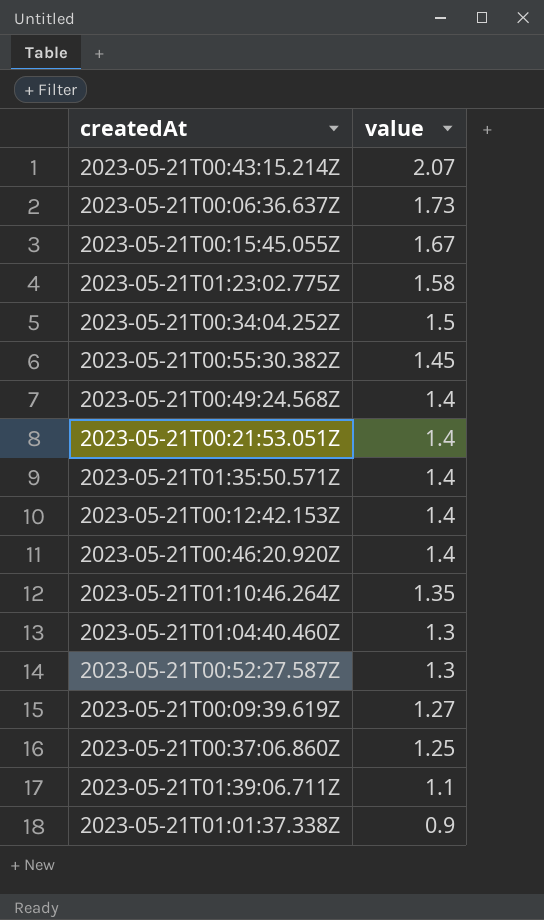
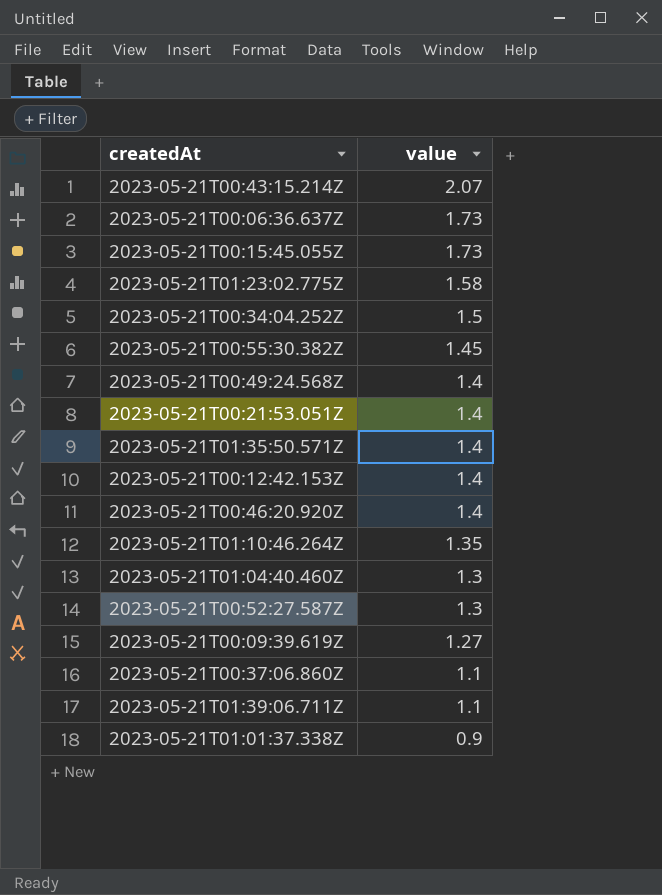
2023-05-21T00:15:45.055Z | value: 1.67 -> 1.73
2023-05-21T00:37:06.860Z | value: 1.25 -> 1.1

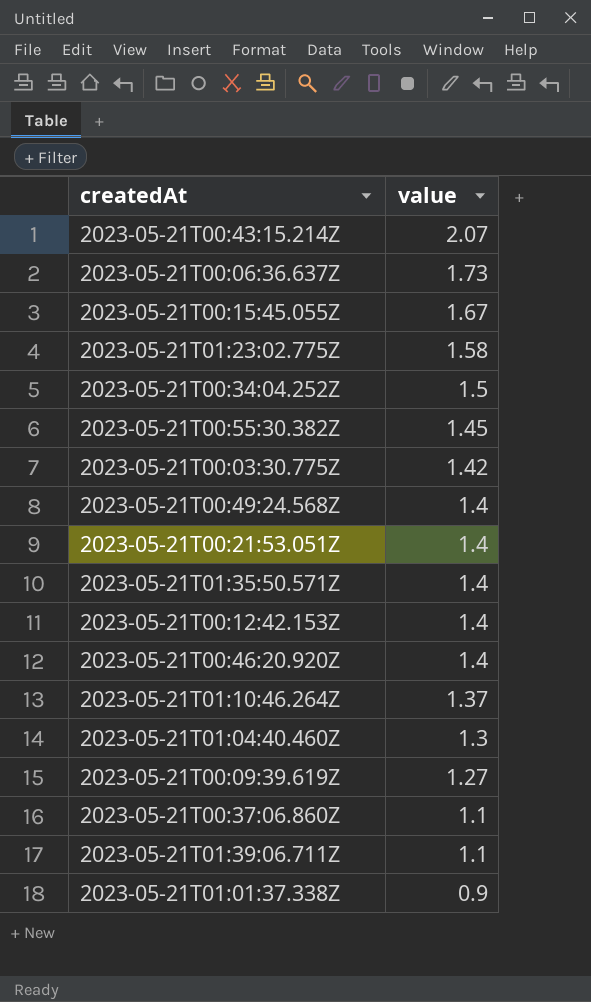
row 2023-05-21T00:52:27.587Z: 1.3 -> none
2023-05-21T00:15:45.055Z | value: 1.73 -> 1.67
row 2023-05-21T00:03:30.775Z: none -> 1.42
2023-05-21T01:10:46.264Z | value: 1.35 -> 1.37

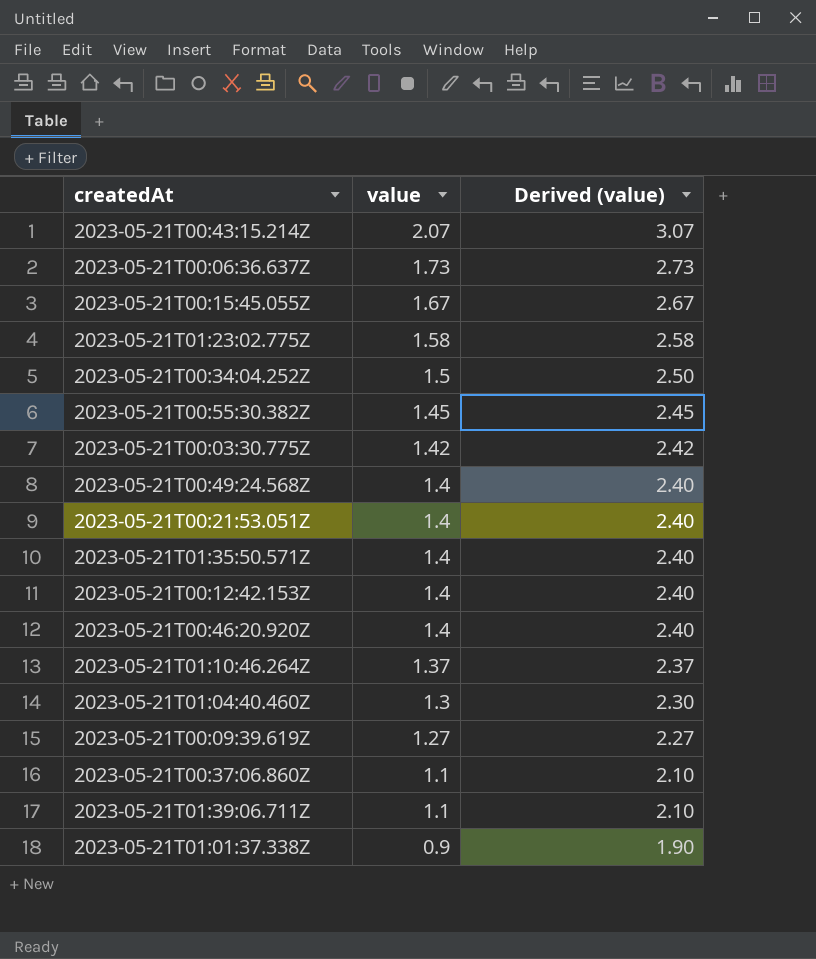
column Derived (value) | formula: none -> [value] + 1

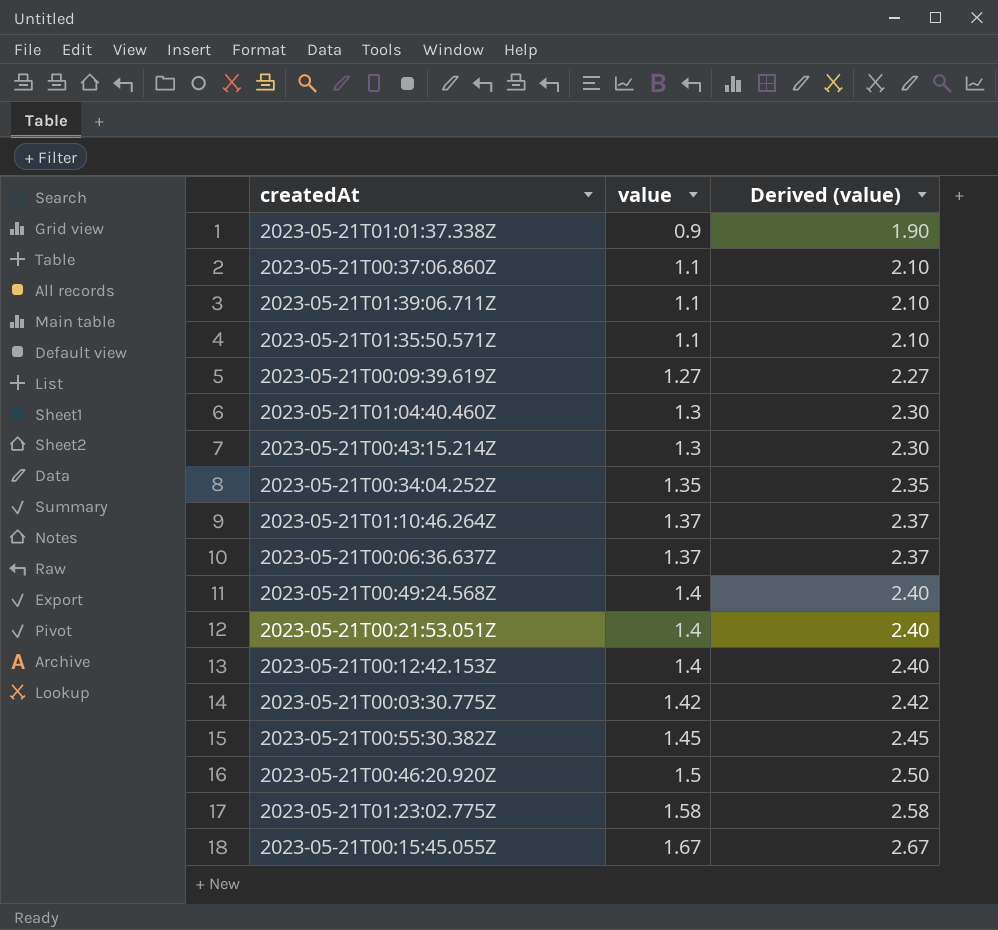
row order: value descending -> value ascending
2023-05-21T01:35:50.571Z | value: 1.4 -> 1.1
2023-05-21T01:35:50.571Z | Derived (value): 2.40 -> 2.10
2023-05-21T00:43:15.214Z | value: 2.07 -> 1.3
2023-05-21T00:43:15.214Z | Derived (value): 3.07 -> 2.30
2023-05-21T00:34:04.252Z | value: 1.5 -> 1.35
2023-05-21T00:34:04.252Z | Derived (value): 2.50 -> 2.35
2023-05-21T00:06:36.637Z | value: 1.73 -> 1.37
2023-05-21T00:06:36.637Z | Derived (value): 2.73 -> 2.37
2023-05-21T00:46:20.920Z | value: 1.4 -> 1.5
2023-05-21T00:46:20.920Z | Derived (value): 2.40 -> 2.50

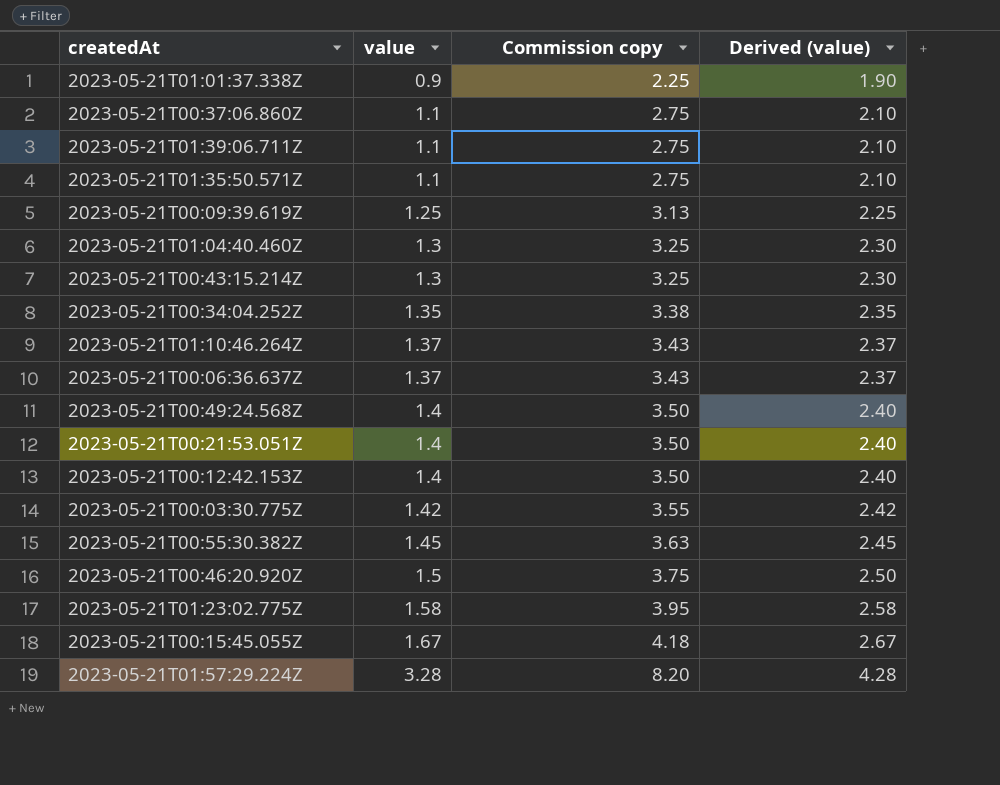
column Commission copy | formula: none -> [value] * 2.5
2023-05-21T00:09:39.619Z | value: 1.27 -> 1.25
2023-05-21T00:09:39.619Z | Derived (value): 2.27 -> 2.25
row 2023-05-21T01:57:29.224Z: none -> 3.28 | 8.20 | 4.28

